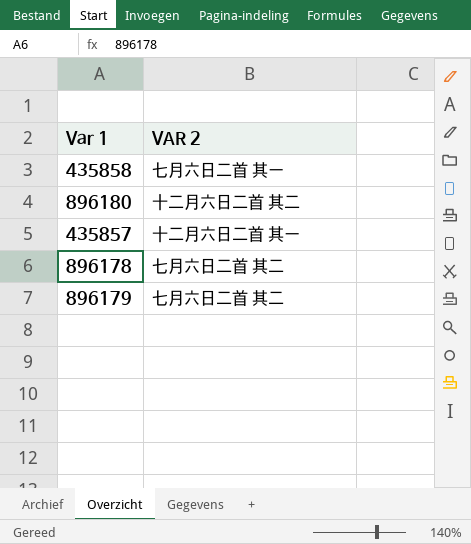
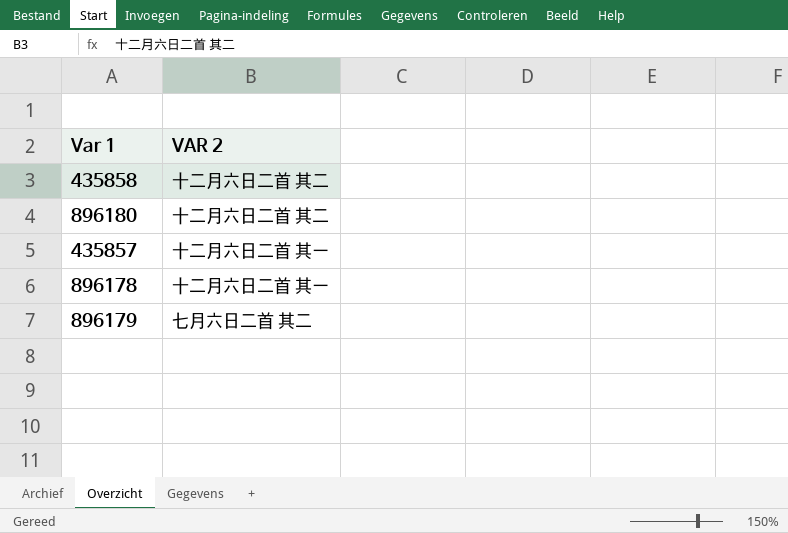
435858 | VAR 2: 七月六日二首 其一 -> 十二月六日二首 其二
896178 | VAR 2: 七月六日二首 其二 -> 十二月六日二首 其一

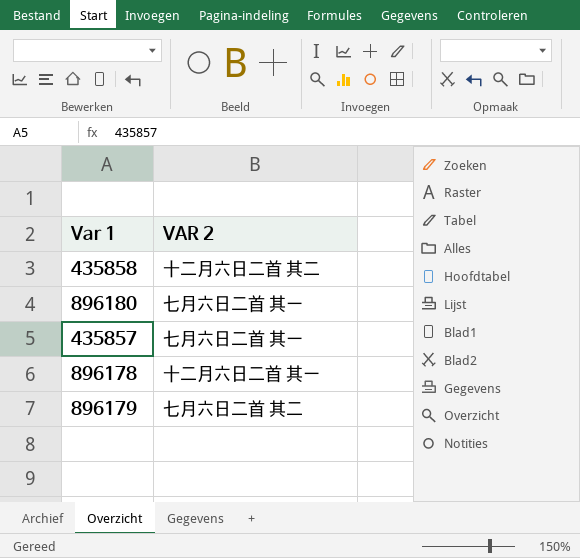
896180 | VAR 2: 十二月六日二首 其二 -> 七月六日二首 其一
435857 | VAR 2: 十二月六日二首 其一 -> 七月六日二首 其一

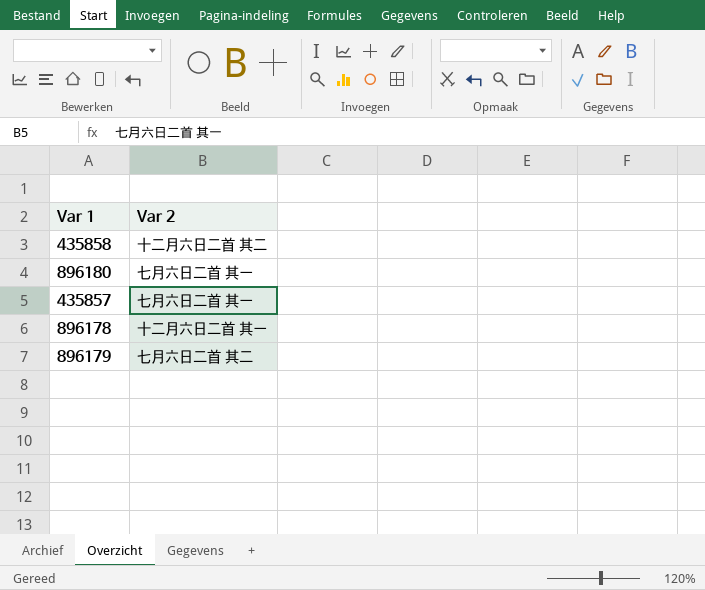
column name: VAR 2 -> Var 2

